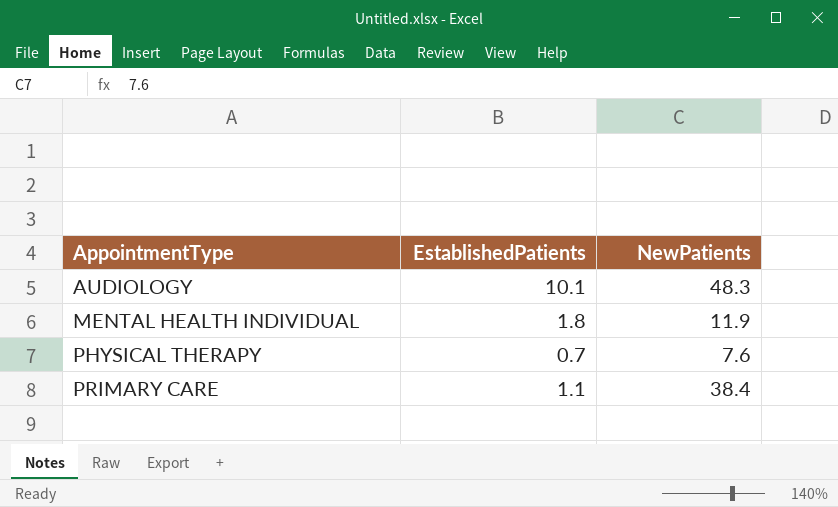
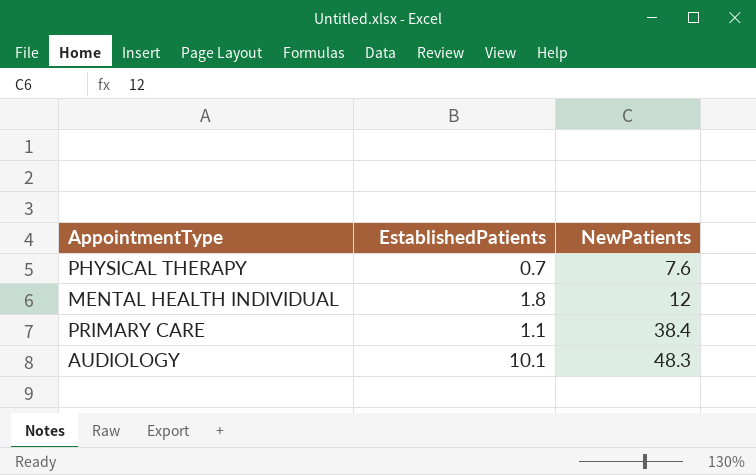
row order: AppointmentType ascending -> NewPatients ascending
MENTAL HEALTH INDIVIDUAL | NewPatients: 11.9 -> 12

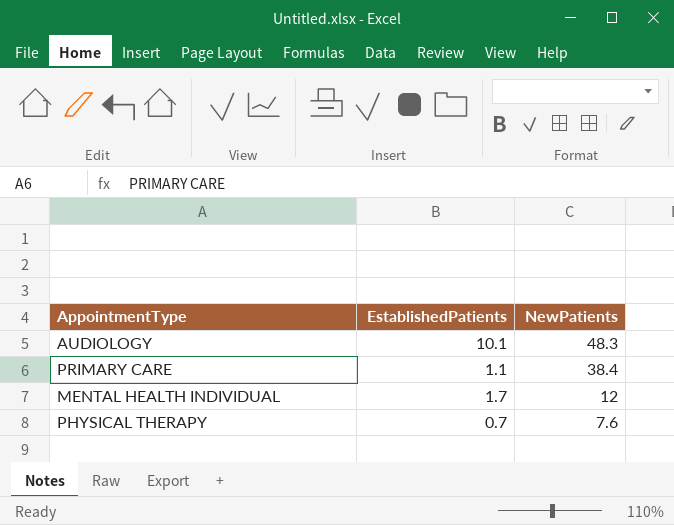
row order: NewPatients ascending -> NewPatients descending
MENTAL HEALTH INDIVIDUAL | EstablishedPatients: 1.8 -> 1.7

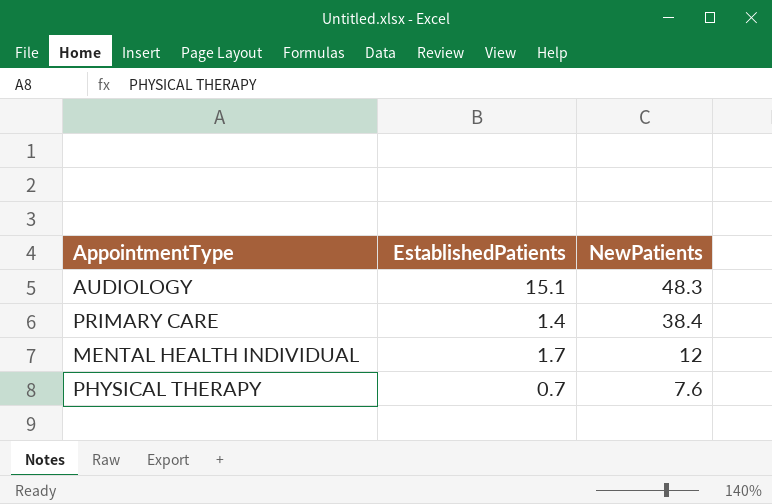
AUDIOLOGY | EstablishedPatients: 10.1 -> 15.1
PRIMARY CARE | EstablishedPatients: 1.1 -> 1.4

